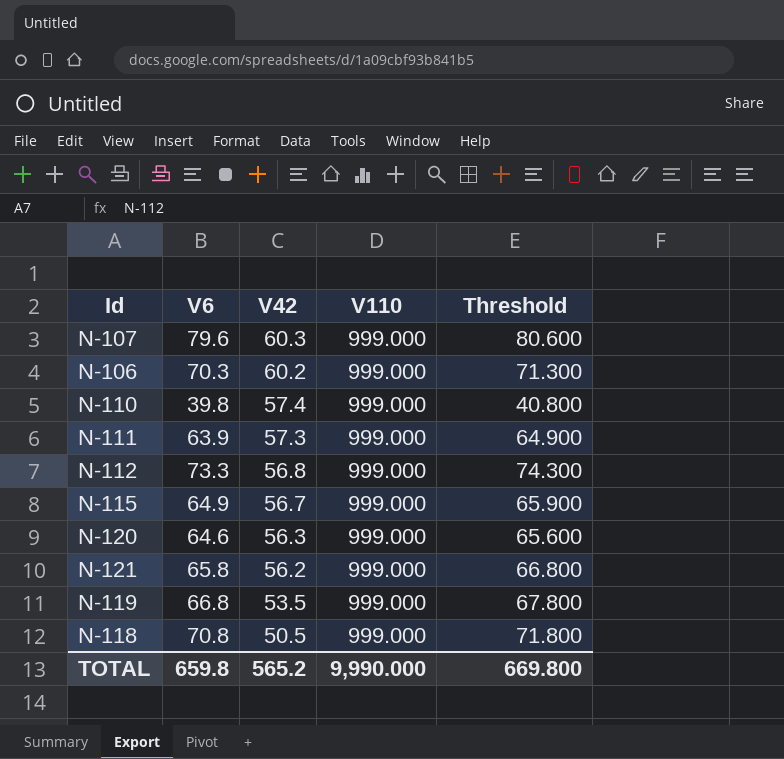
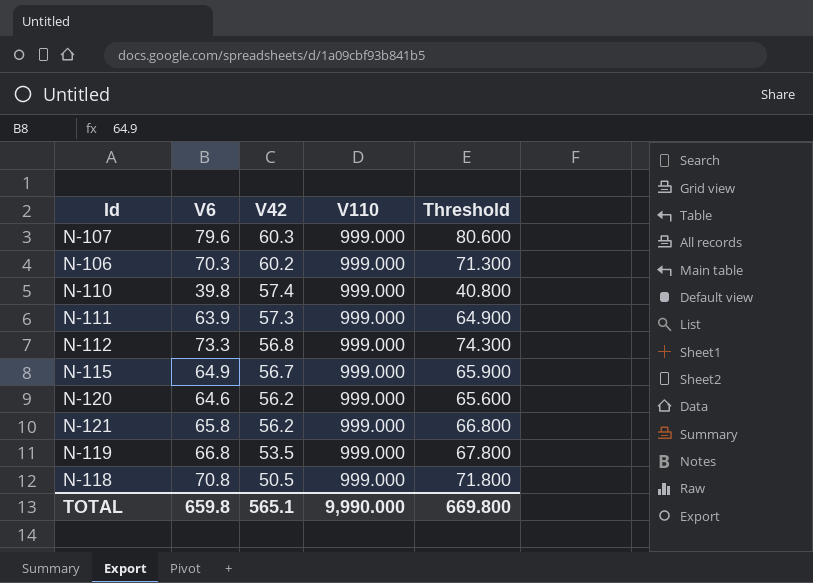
N-120 | V42: 56.3 -> 56.2
TOTAL | V42: 565.2 -> 565.1

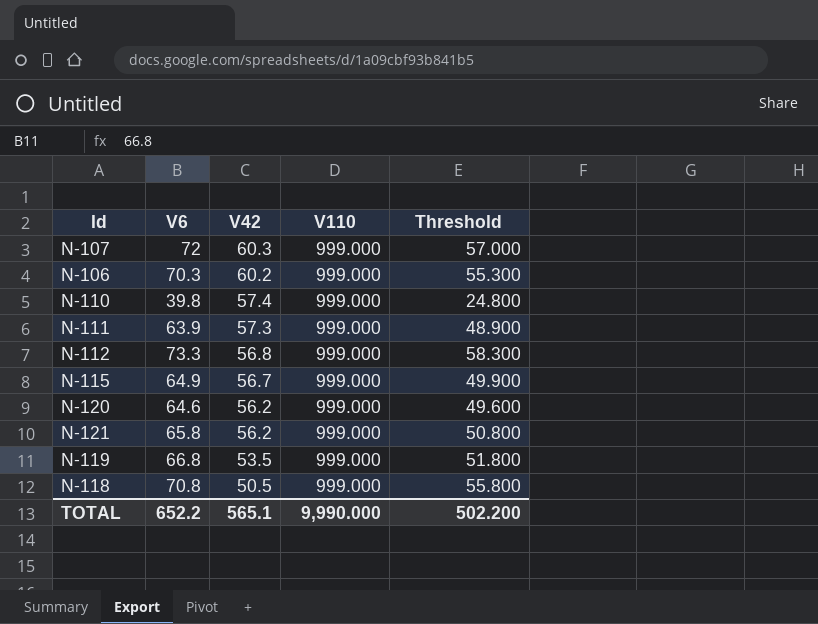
column Threshold | formula: [V6] + 1 -> [V6] - 15
N-107 | V6: 79.6 -> 72
TOTAL | V6: 659.8 -> 652.2
TOTAL | Threshold: 669.800 -> 502.200

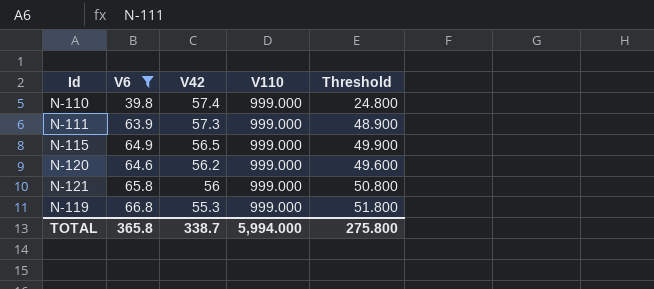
filter: none -> V6 <= 66.8
N-115 | V42: 56.7 -> 56.5
N-121 | V42: 56.2 -> 56
N-119 | V42: 53.5 -> 55.3
TOTAL | V6: 652.2 -> 365.8
TOTAL | V42: 565.1 -> 338.7
TOTAL | V110: 9,990.000 -> 5,994.000
TOTAL | Threshold: 502.200 -> 275.800

